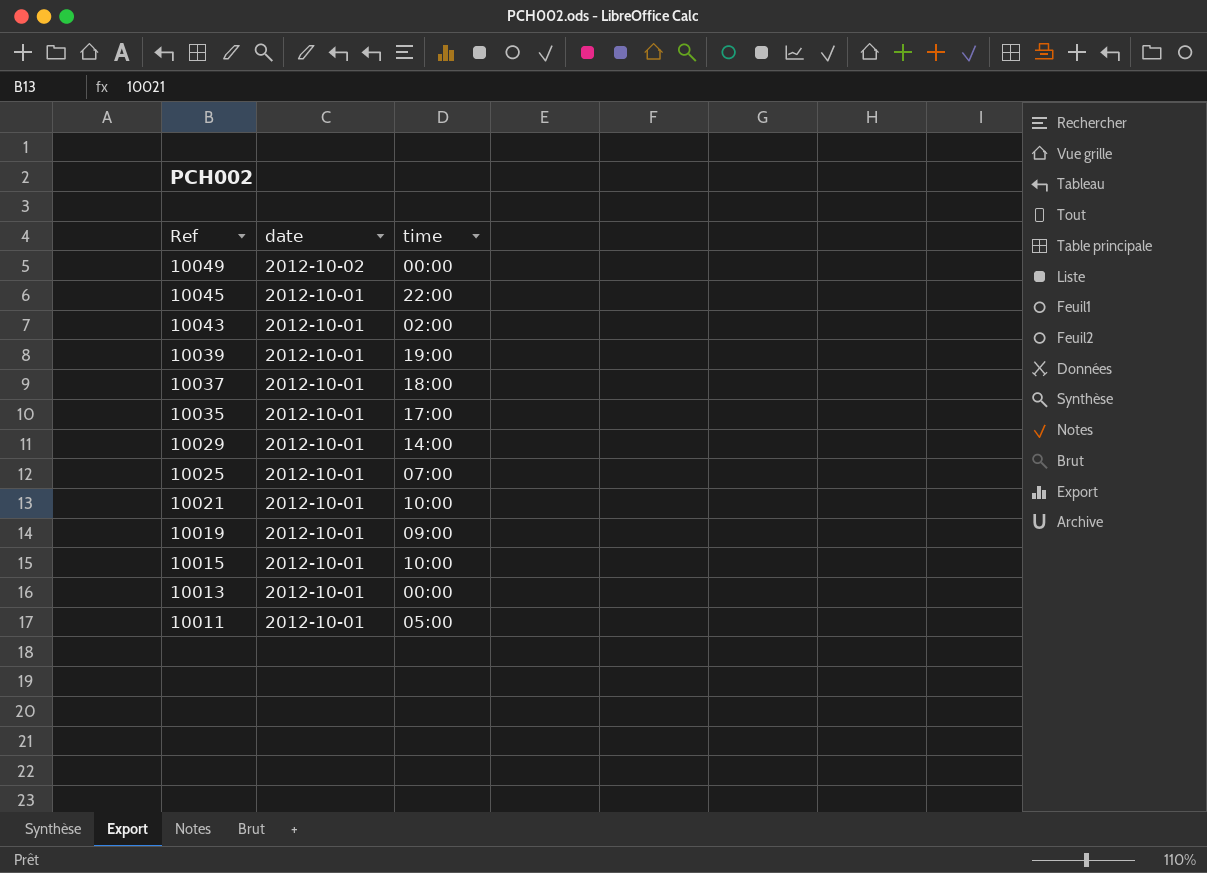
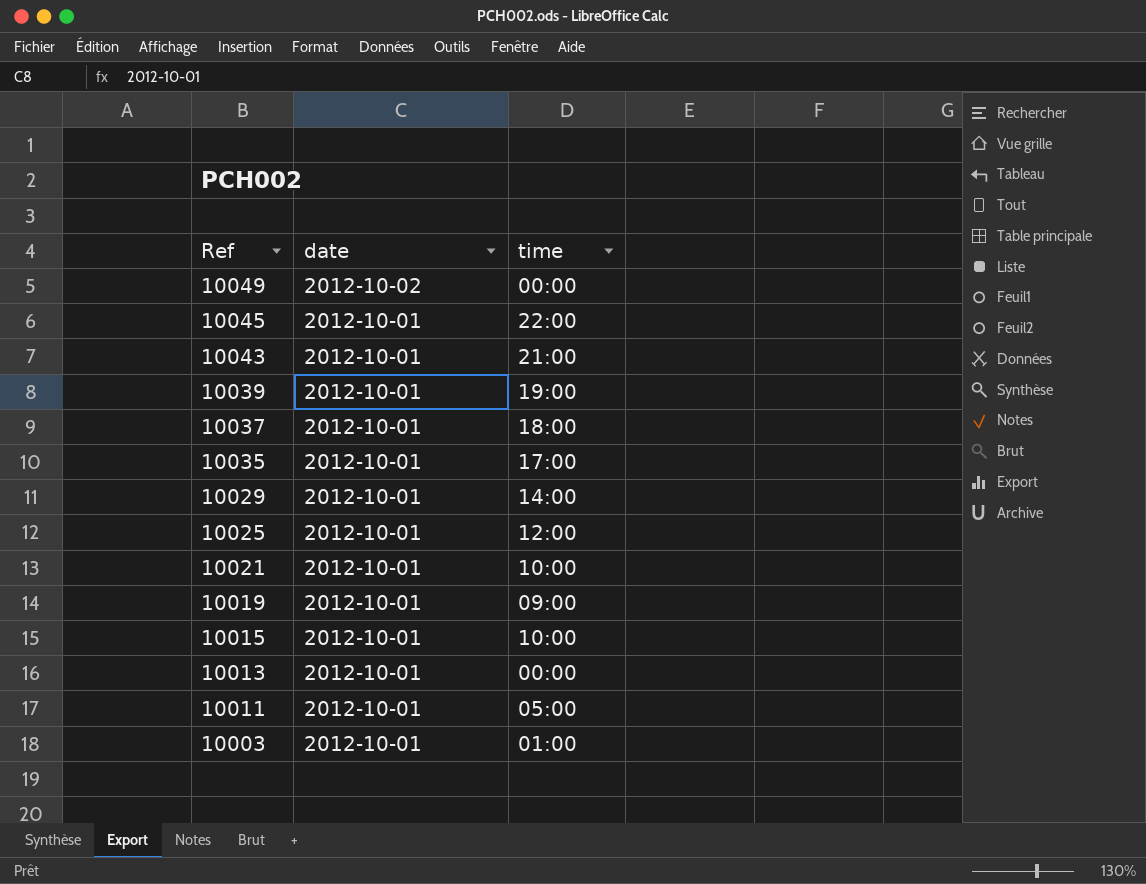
10043 | time: 02:00 -> 21:00
10025 | time: 07:00 -> 12:00
row 10003: none -> 2012-10-01 | 01:00

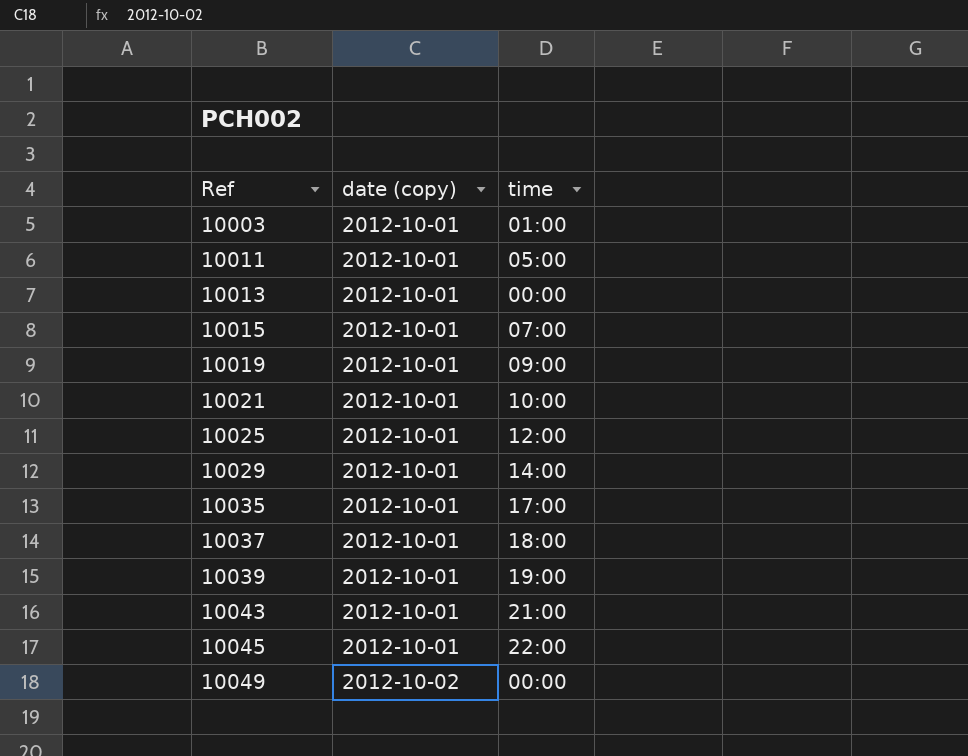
row order: Ref descending -> Ref ascending
column name: date -> date (copy)
10015 | time: 10:00 -> 07:00

